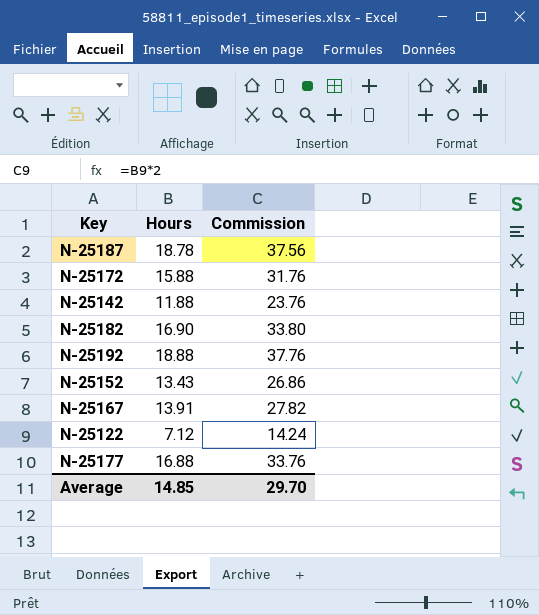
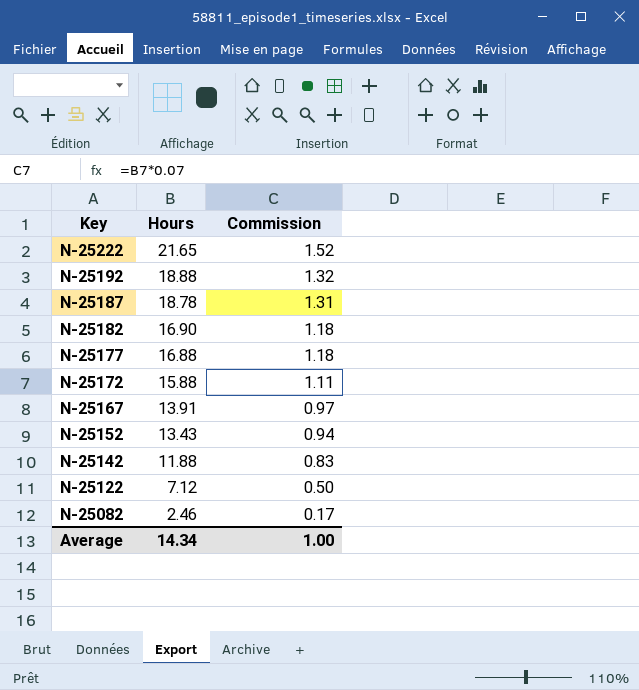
row order: none -> Key descending
column Commission | formula: [Hours] * 2 -> [Hours] * 0.07
row N-25222: none -> 21.65 | 1.52
row N-25082: none -> 2.46 | 0.17
Average | Hours: 14.85 -> 14.34
Average | Commission: 29.70 -> 1.00

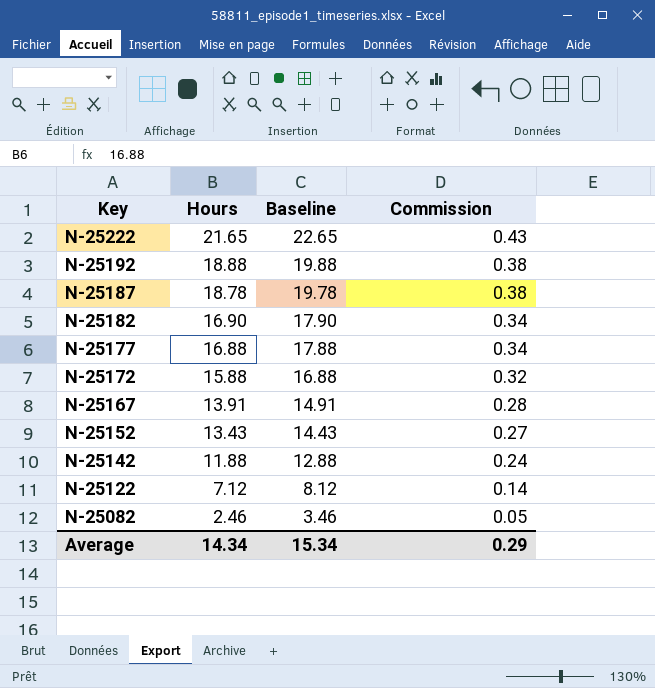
column Baseline | formula: none -> [Hours] + 1
column Commission | formula: [Hours] * 0.07 -> [Hours] * 0.02
Average | Commission: 1.00 -> 0.29

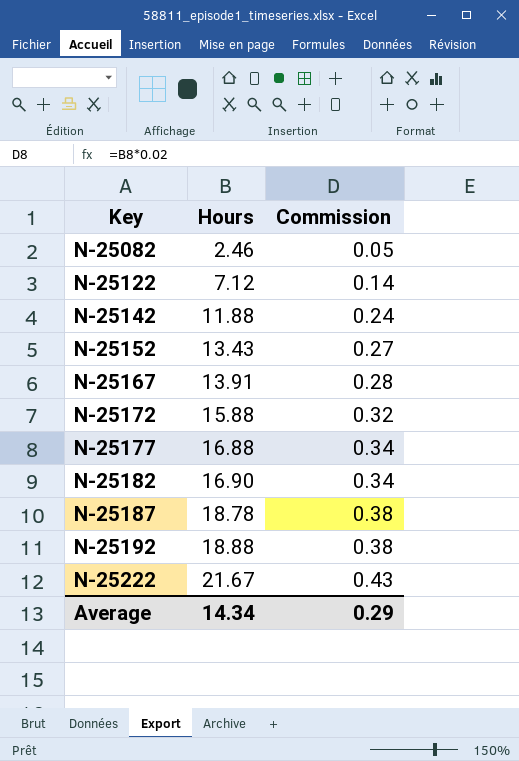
row order: Key descending -> Key ascending
column Baseline | formula: [Hours] + 1 -> none
N-25222 | Hours: 21.65 -> 21.67

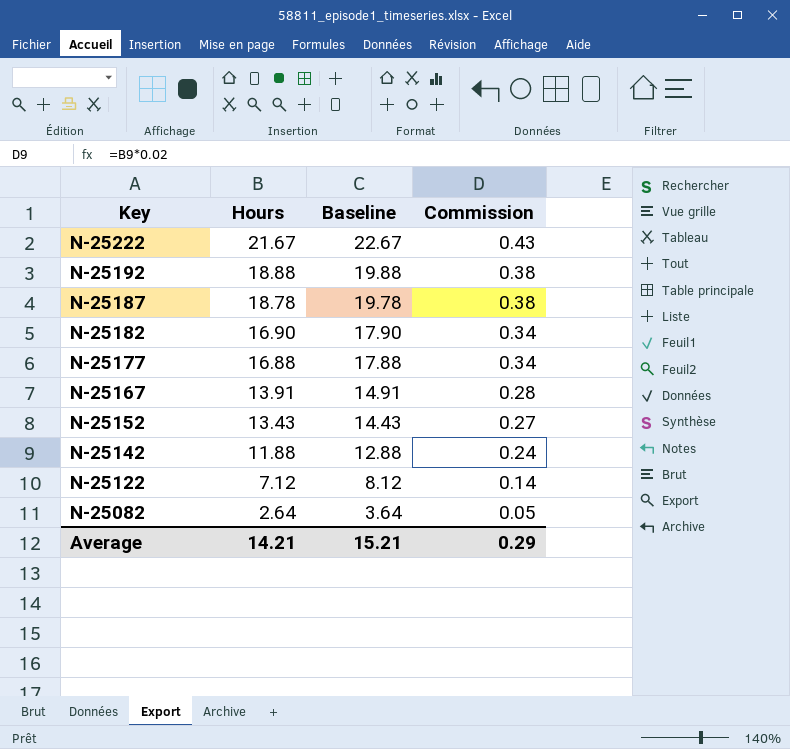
row order: Key ascending -> Key descending
column Baseline | formula: none -> [Hours] + 1
row N-25172: 15.88 | 0.32 -> none
N-25082 | Hours: 2.46 -> 2.64
Average | Hours: 14.34 -> 14.21

